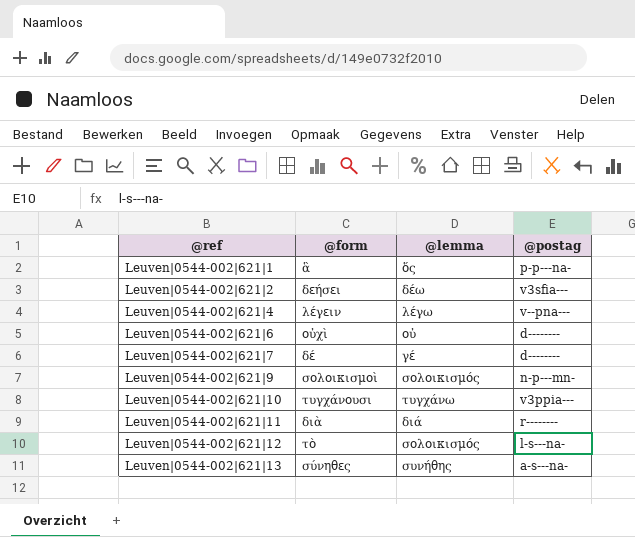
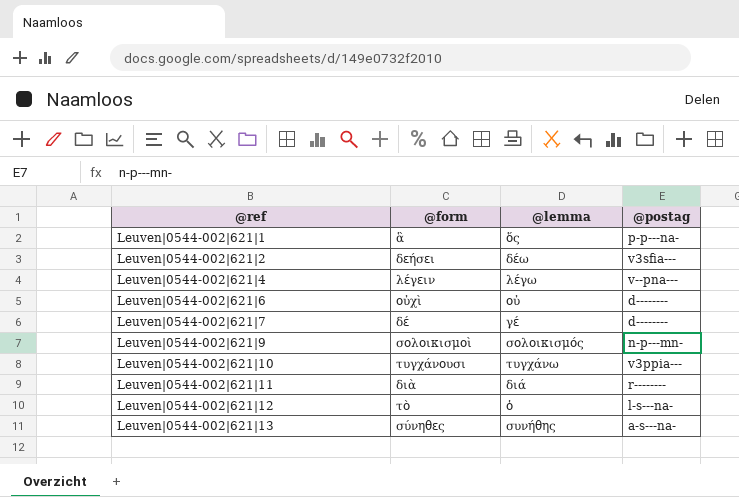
Leuven|0544-002|621|12 | @lemma: σολοικισμός -> ὁ

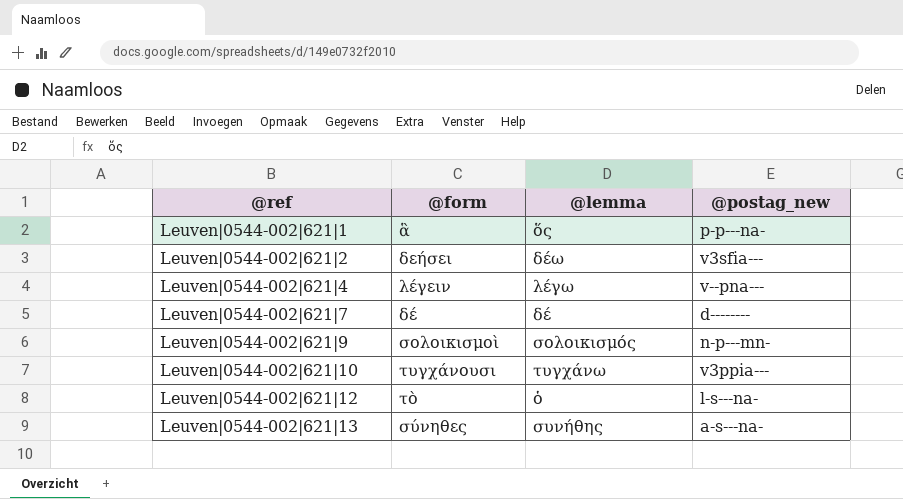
column name: @postag -> @postag_new
row Leuven|0544-002|621|6: οὐχὶ | οὐ | d-------- -> none
row Leuven|0544-002|621|11: διὰ | διά | r-------- -> none
Leuven|0544-002|621|7 | @lemma: γέ -> δέ

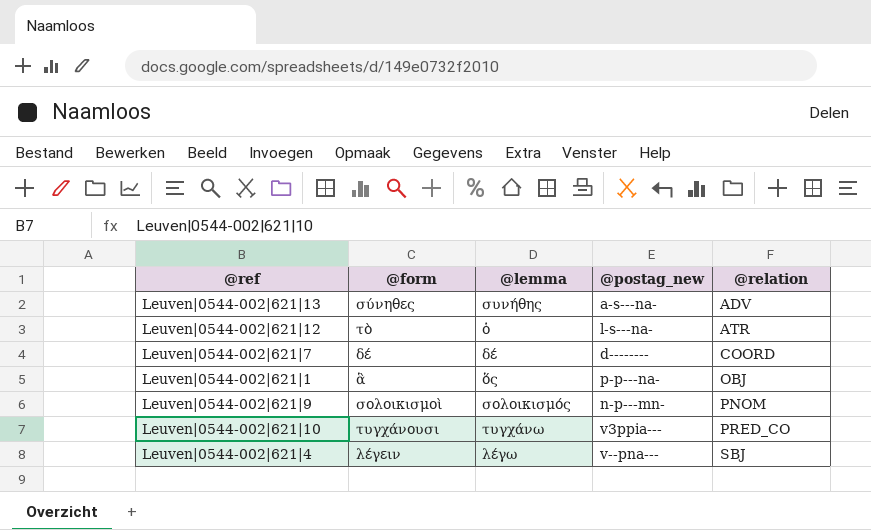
row order: @ref ascending -> @relation ascending
column @relation | position: none -> 5
row Leuven|0544-002|621|2: δεήσει | δέω | v3sfia--- -> none

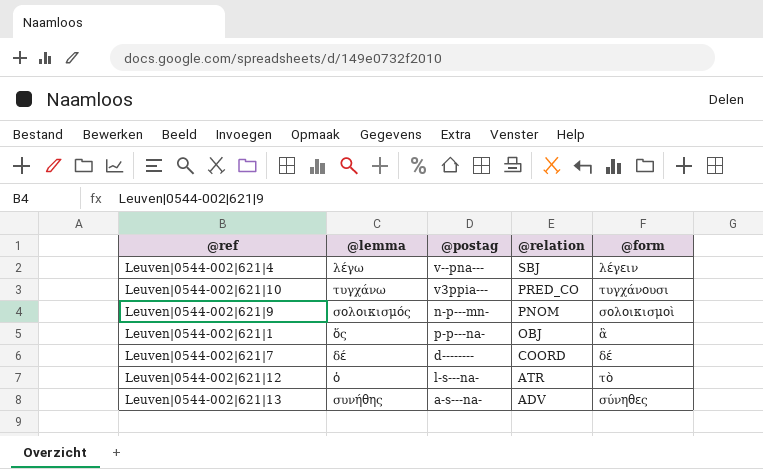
row order: @relation ascending -> @relation descending
column name: @postag_new -> @postag
column @form | position: 2 -> 5

